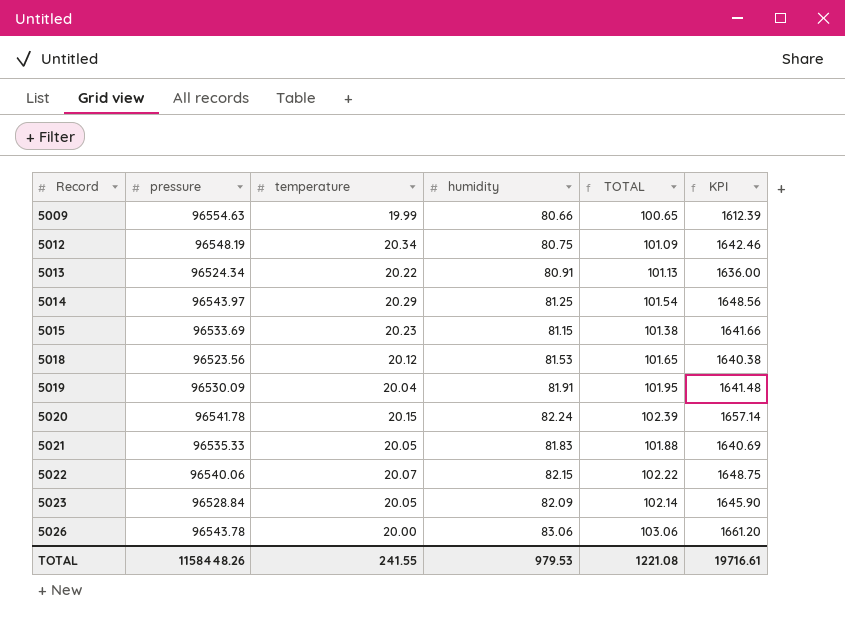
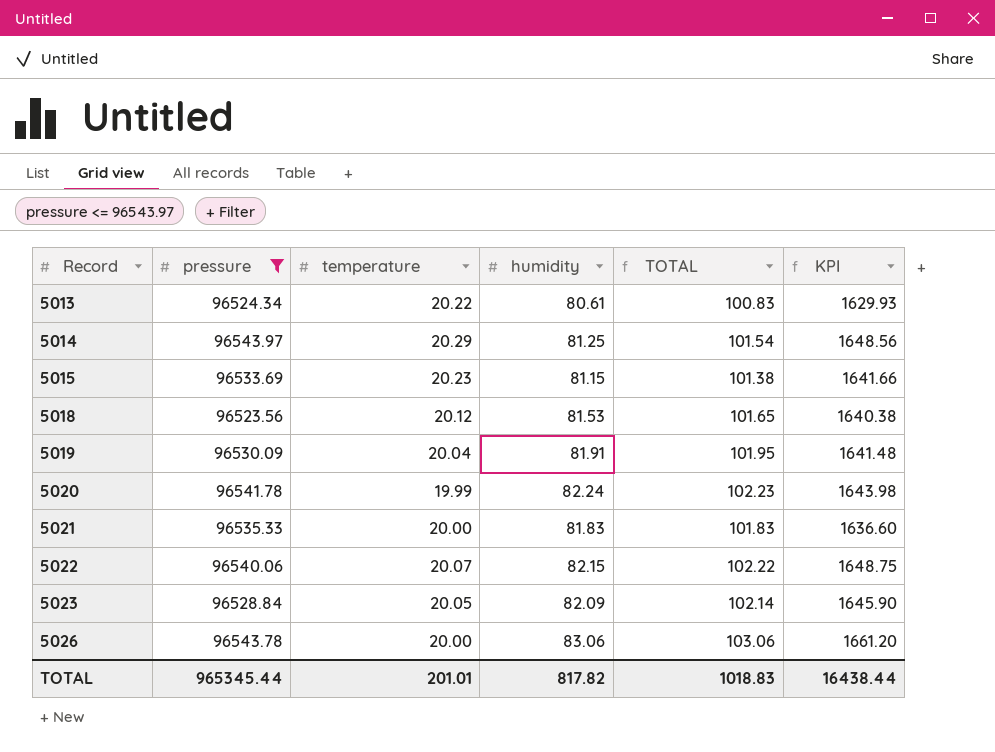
filter: none -> pressure <= 96543.97
5013 | humidity: 80.91 -> 80.61
5013 | TOTAL: 101.13 -> 100.83
5013 | KPI: 1636.00 -> 1629.93
5020 | temperature: 20.15 -> 19.99
5020 | TOTAL: 102.39 -> 102.23
5020 | KPI: 1657.14 -> 1643.98
5021 | temperature: 20.05 -> 20.00
5021 | TOTAL: 101.88 -> 101.83
5021 | KPI: 1640.69 -> 1636.60
TOTAL | pressure: 1158448.26 -> 965345.44
TOTAL | temperature: 241.55 -> 201.01
TOTAL | humidity: 979.53 -> 817.82
TOTAL | TOTAL: 1221.08 -> 1018.83
TOTAL | KPI: 19716.61 -> 16438.44

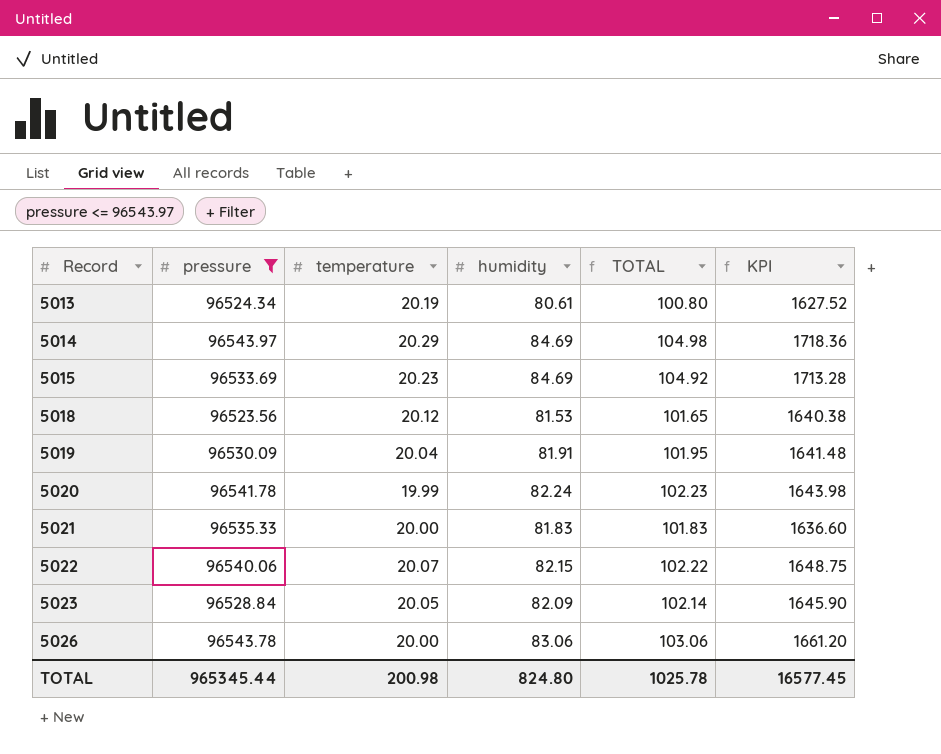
5013 | temperature: 20.22 -> 20.19
5013 | TOTAL: 100.83 -> 100.80
5013 | KPI: 1629.93 -> 1627.52
5014 | humidity: 81.25 -> 84.69
5014 | TOTAL: 101.54 -> 104.98
5014 | KPI: 1648.56 -> 1718.36
5015 | humidity: 81.15 -> 84.69
5015 | TOTAL: 101.38 -> 104.92
5015 | KPI: 1641.66 -> 1713.28
TOTAL | temperature: 201.01 -> 200.98
TOTAL | humidity: 817.82 -> 824.80
TOTAL | TOTAL: 1018.83 -> 1025.78
TOTAL | KPI: 16438.44 -> 16577.45

